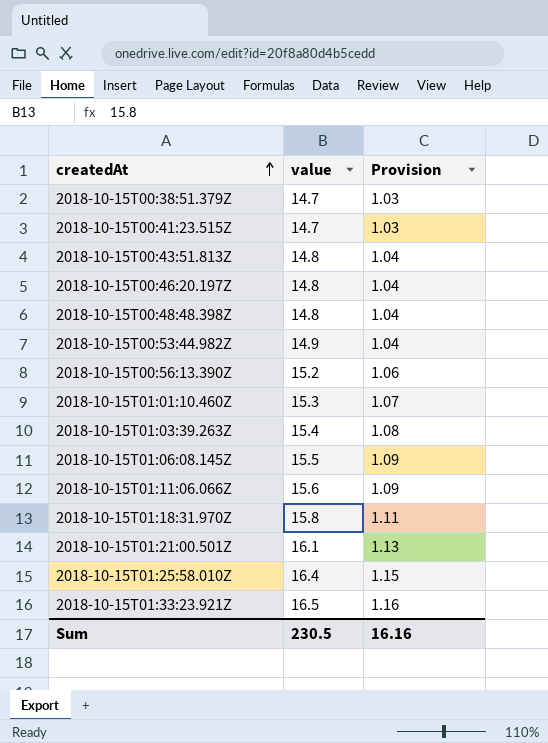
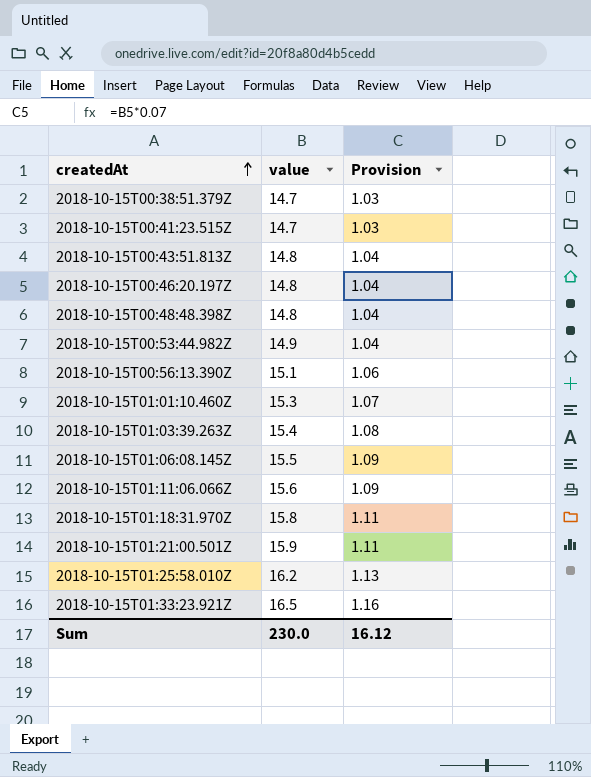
2018-10-15T00:56:13.390Z | value: 15.2 -> 15.1
2018-10-15T01:21:00.501Z | value: 16.1 -> 15.9
2018-10-15T01:21:00.501Z | Provision: 1.13 -> 1.11
2018-10-15T01:25:58.010Z | value: 16.4 -> 16.2
2018-10-15T01:25:58.010Z | Provision: 1.15 -> 1.13
Sum | value: 230.5 -> 230.0
Sum | Provision: 16.16 -> 16.12

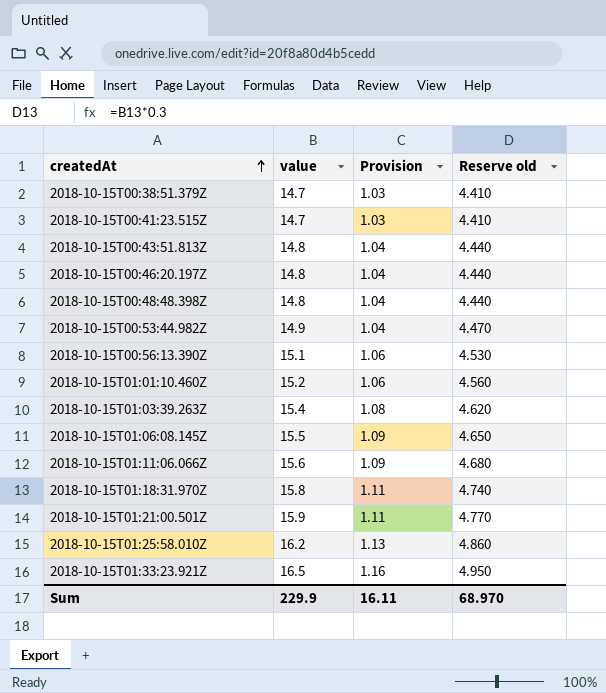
column Reserve old | formula: none -> [value] * 0.3
2018-10-15T01:01:10.460Z | value: 15.3 -> 15.2
2018-10-15T01:01:10.460Z | Provision: 1.07 -> 1.06
Sum | value: 230.0 -> 229.9
Sum | Provision: 16.12 -> 16.11

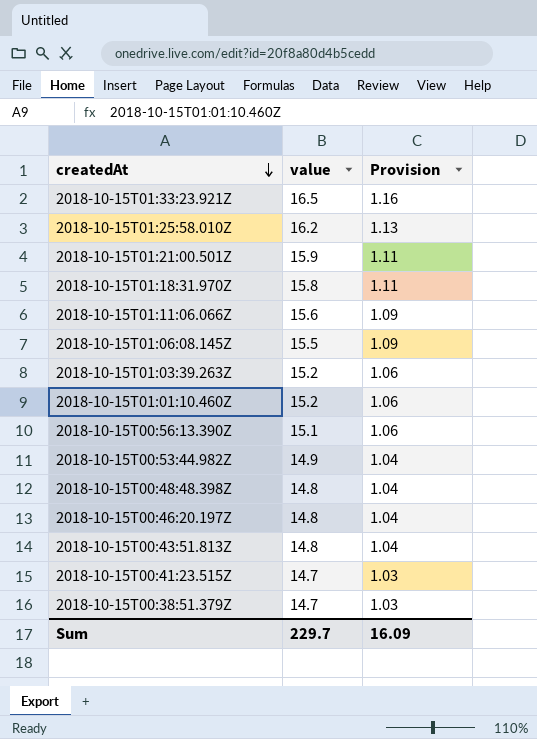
row order: createdAt ascending -> createdAt descending
column Reserve old | formula: [value] * 0.3 -> none
2018-10-15T01:03:39.263Z | value: 15.4 -> 15.2
2018-10-15T01:03:39.263Z | Provision: 1.08 -> 1.06
Sum | value: 229.9 -> 229.7
Sum | Provision: 16.11 -> 16.09

